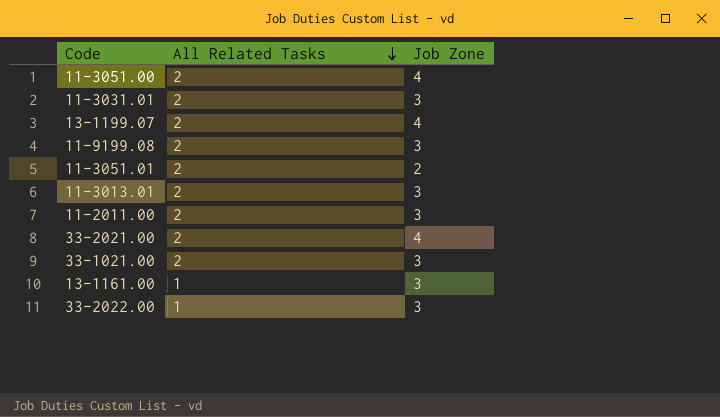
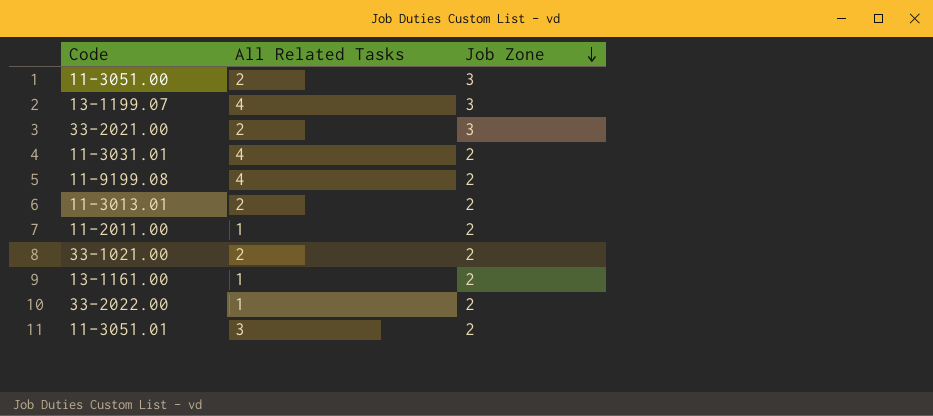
row order: All Related Tasks descending -> Job Zone descending
11-3051.00 | Job Zone: 4 -> 3
13-1199.07 | All Related Tasks: 2 -> 4
13-1199.07 | Job Zone: 4 -> 3
33-2021.00 | Job Zone: 4 -> 3
11-3031.01 | All Related Tasks: 2 -> 4
11-3031.01 | Job Zone: 3 -> 2
11-9199.08 | All Related Tasks: 2 -> 4
11-9199.08 | Job Zone: 3 -> 2
11-3013.01 | Job Zone: 3 -> 2
11-2011.00 | All Related Tasks: 2 -> 1
11-2011.00 | Job Zone: 3 -> 2
33-1021.00 | Job Zone: 3 -> 2
13-1161.00 | Job Zone: 3 -> 2
33-2022.00 | Job Zone: 3 -> 2
11-3051.01 | All Related Tasks: 2 -> 3

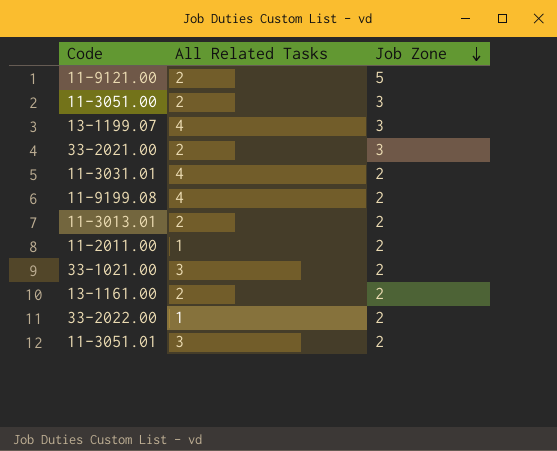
row 11-9121.00: none -> 2 | 5
33-1021.00 | All Related Tasks: 2 -> 3
13-1161.00 | All Related Tasks: 1 -> 2

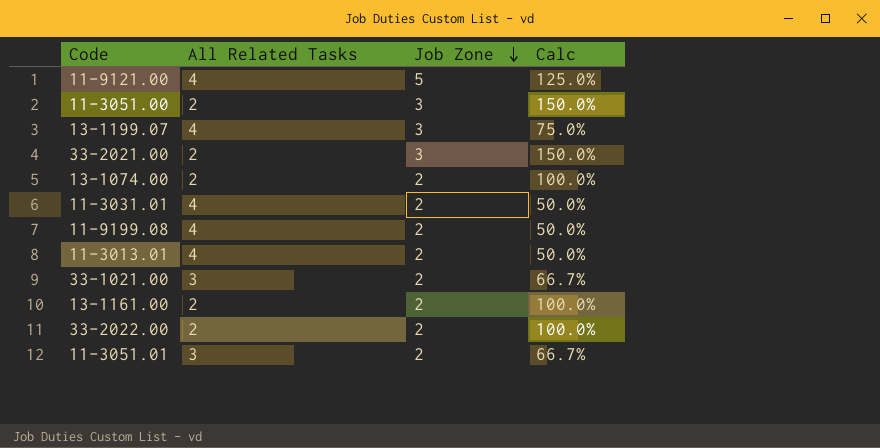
column Calc | formula: none -> [Job Zone] / [All Related Tasks]
row 11-2011.00: 1 | 2 -> none
11-9121.00 | All Related Tasks: 2 -> 4
row 13-1074.00: none -> 2 | 2 | 100.0%
11-3013.01 | All Related Tasks: 2 -> 4
33-2022.00 | All Related Tasks: 1 -> 2

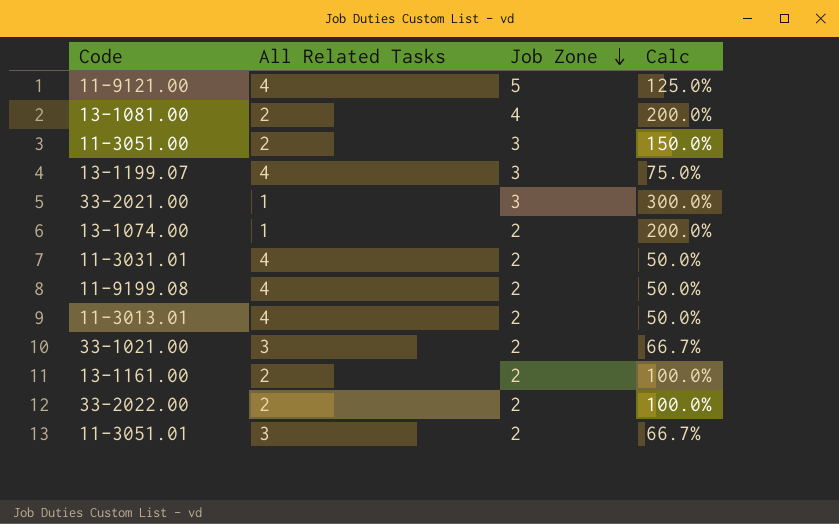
row 13-1081.00: none -> 2 | 4 | 200.0%
33-2021.00 | All Related Tasks: 2 -> 1
33-2021.00 | Calc: 150.0% -> 300.0%
13-1074.00 | All Related Tasks: 2 -> 1
13-1074.00 | Calc: 100.0% -> 200.0%

